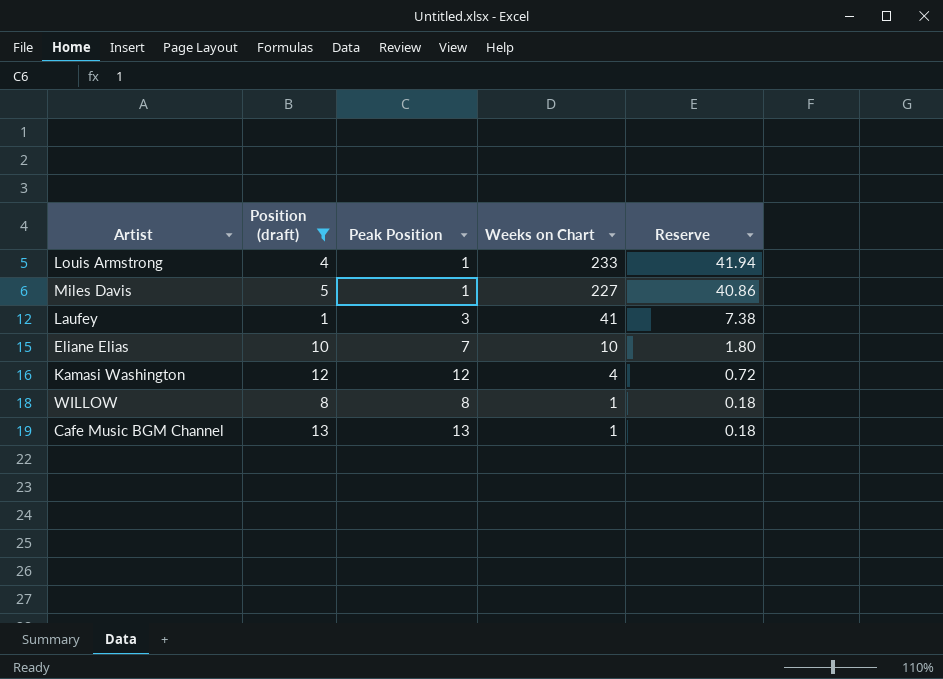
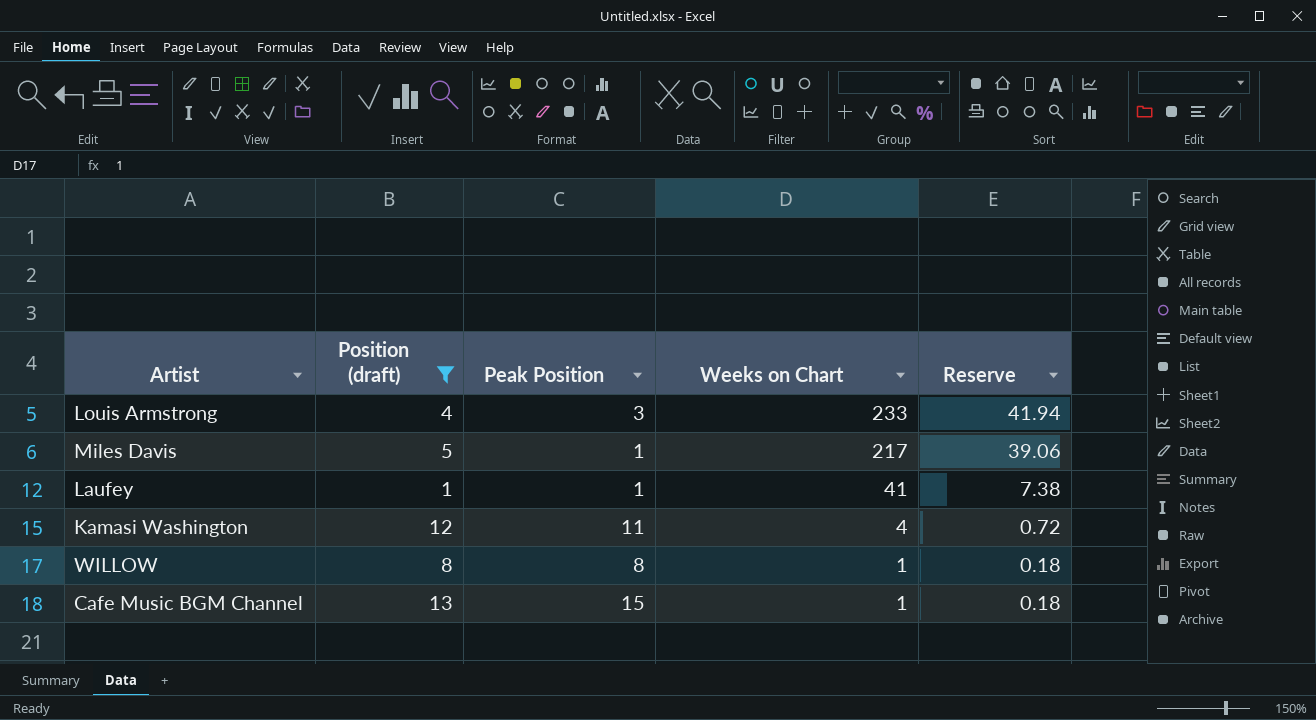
row Eliane Elias: 10 | 7 | 10 | 1.80 -> none
Louis Armstrong | Peak Position: 1 -> 3
Miles Davis | Weeks on Chart: 227 -> 217
Miles Davis | Reserve: 40.86 -> 39.06
Laufey | Peak Position: 3 -> 1
Kamasi Washington | Peak Position: 12 -> 11
Cafe Music BGM Channel | Peak Position: 13 -> 15

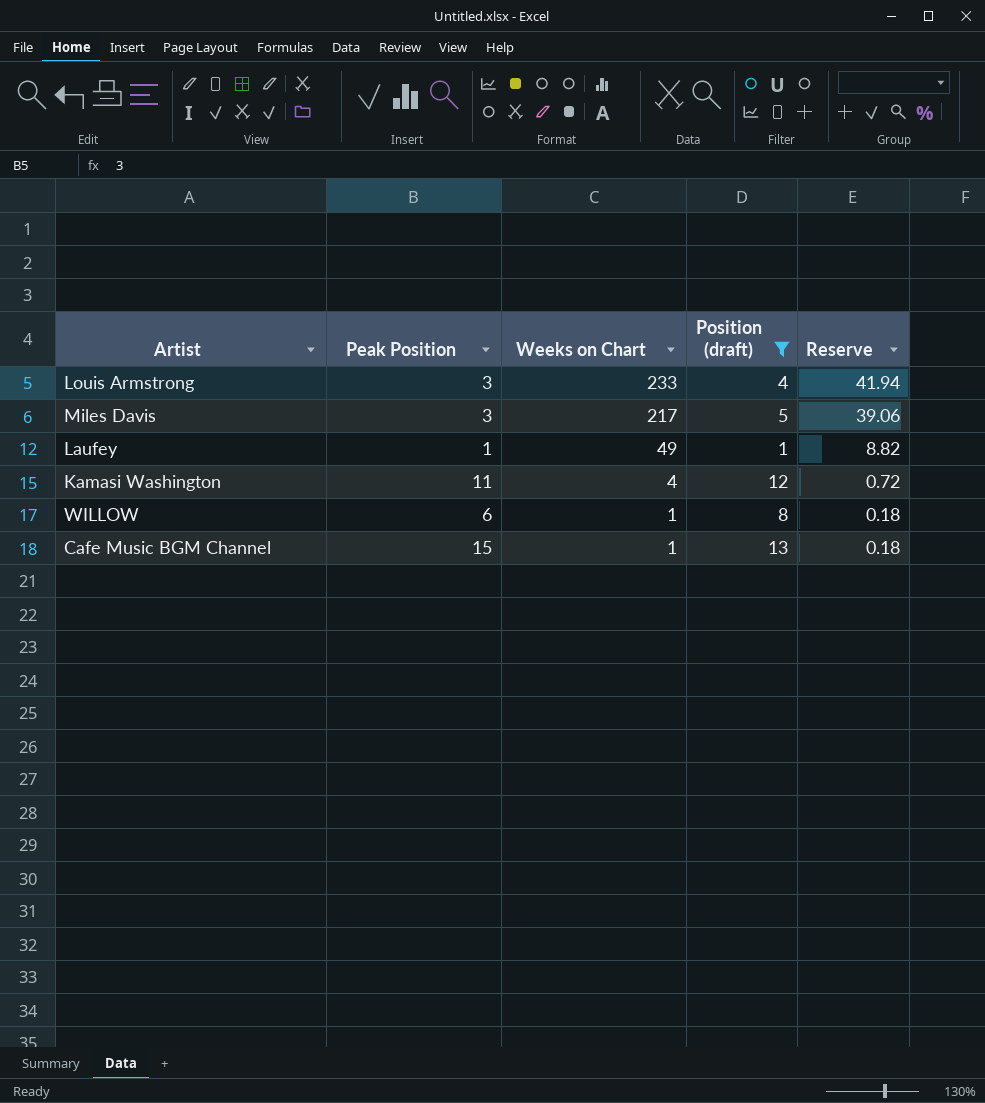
column Position (draft) | position: 2 -> 4
Miles Davis | Peak Position: 1 -> 3
Laufey | Weeks on Chart: 41 -> 49
Laufey | Reserve: 7.38 -> 8.82
WILLOW | Peak Position: 8 -> 6

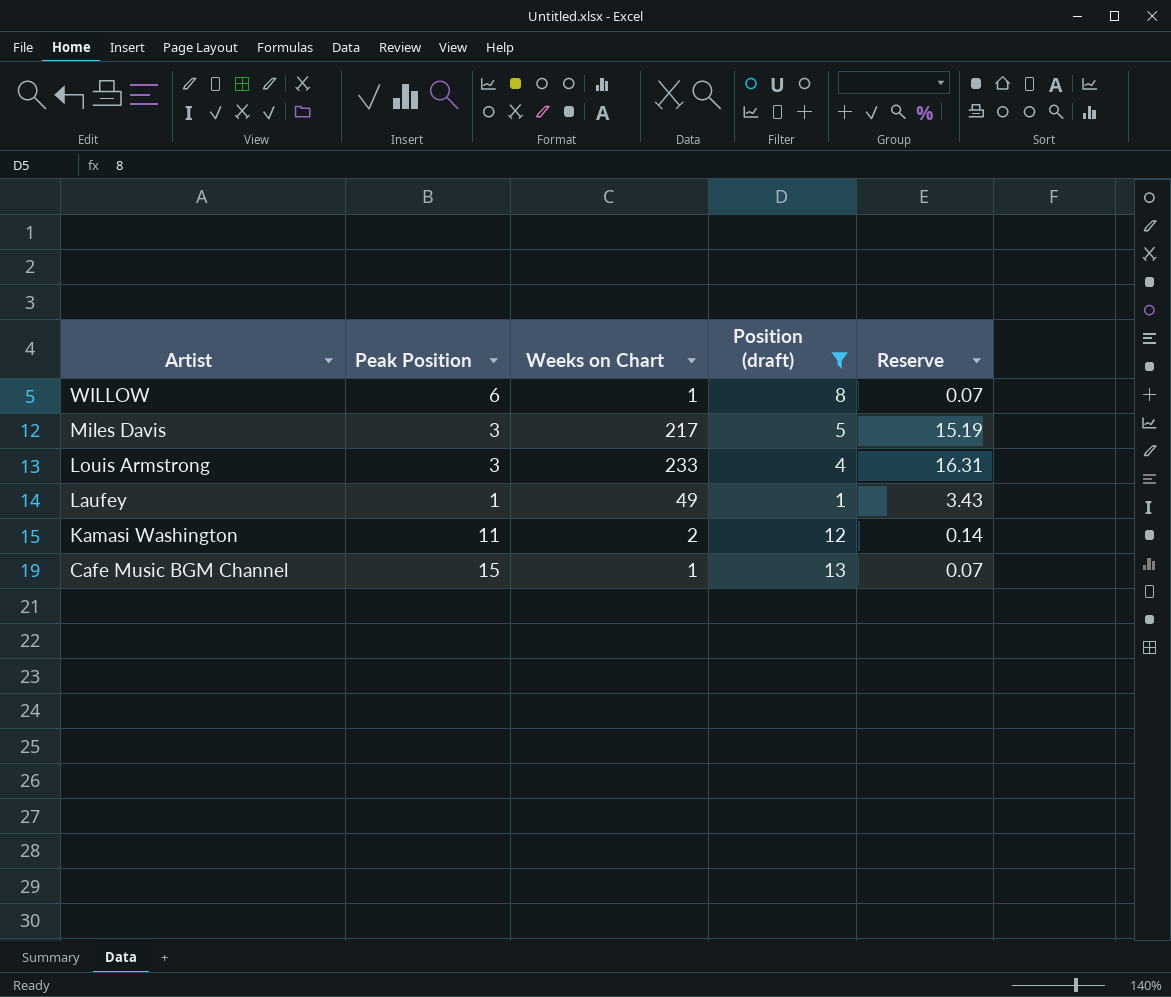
row order: Weeks on Chart descending -> Artist descending
column Reserve | formula: [Weeks on Chart] * 0.18 -> [Weeks on Chart] * 0.07
Kamasi Washington | Weeks on Chart: 4 -> 2

